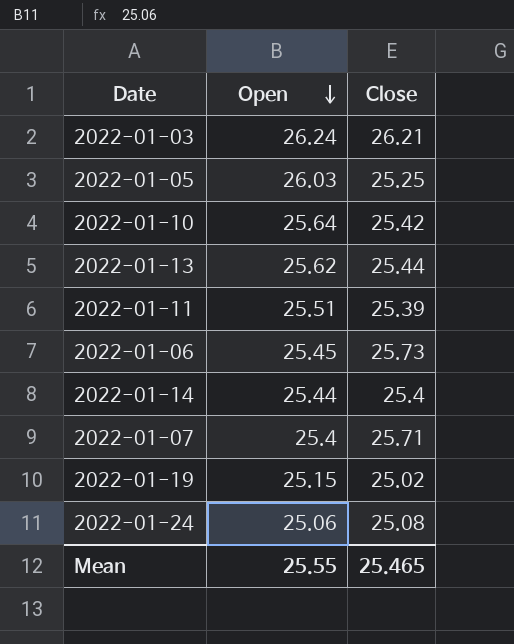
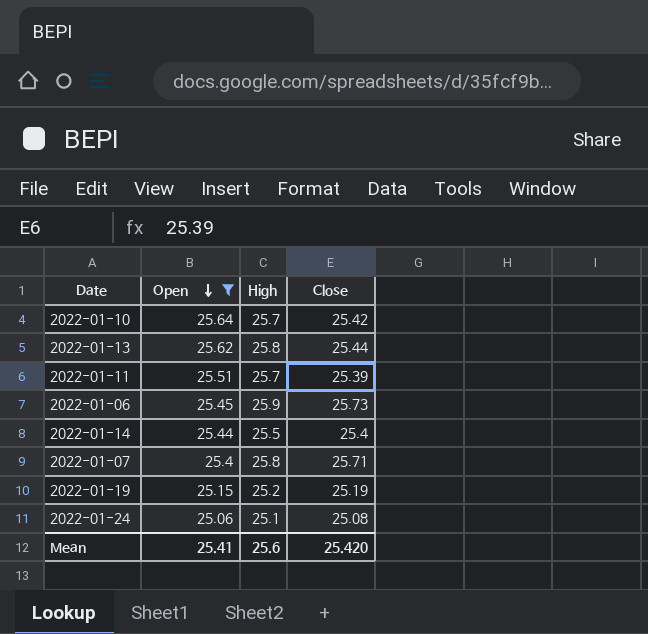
filter: none -> Open <= 25.64
column High | position: none -> 3
2022-01-19 | Close: 25.02 -> 25.19
Mean | Open: 25.55 -> 25.41
Mean | Close: 25.465 -> 25.420

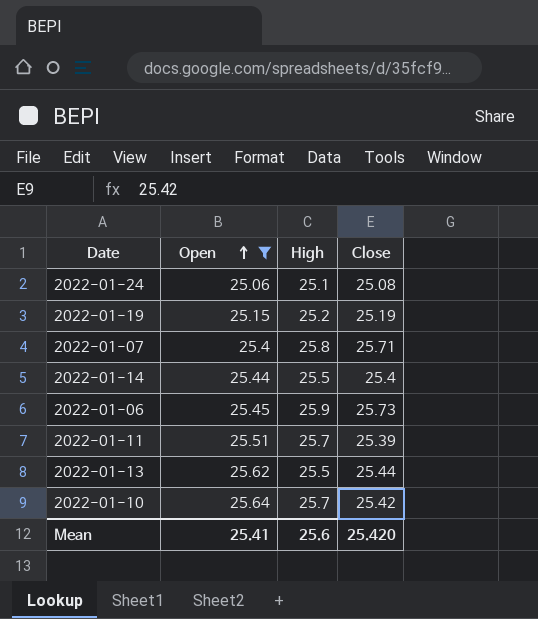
row order: Open descending -> Open ascending
2022-01-13 | High: 25.8 -> 25.5

